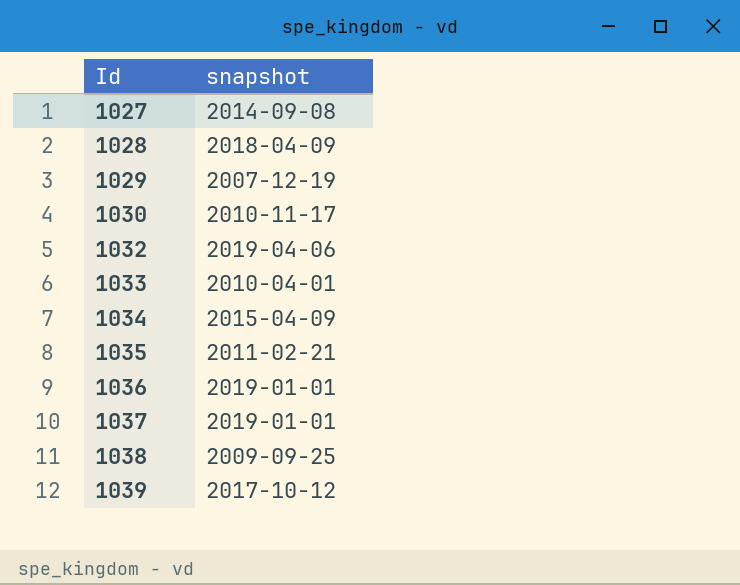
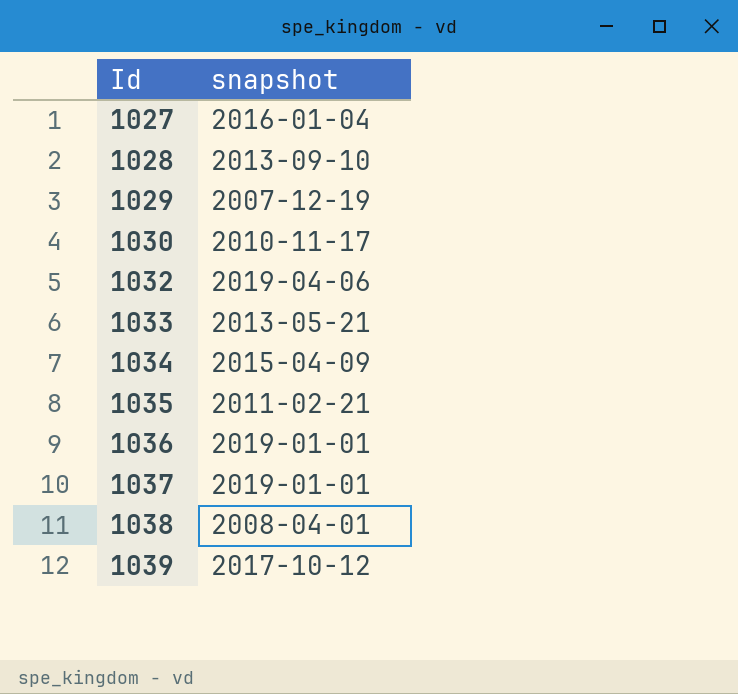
1027 | snapshot: 2014-09-08 -> 2016-01-04
1028 | snapshot: 2018-04-09 -> 2013-09-10
1033 | snapshot: 2010-04-01 -> 2013-05-21
1038 | snapshot: 2009-09-25 -> 2008-04-01

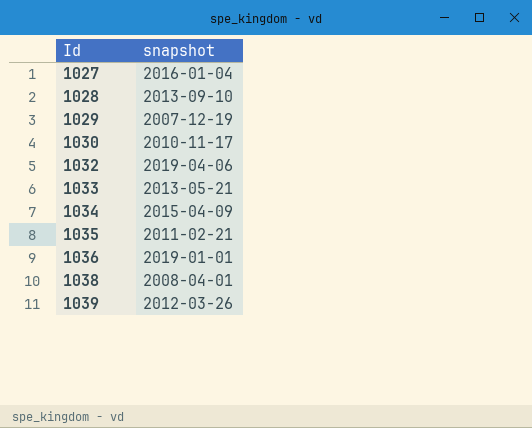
row 1037: 2019-01-01 -> none
1039 | snapshot: 2017-10-12 -> 2012-03-26

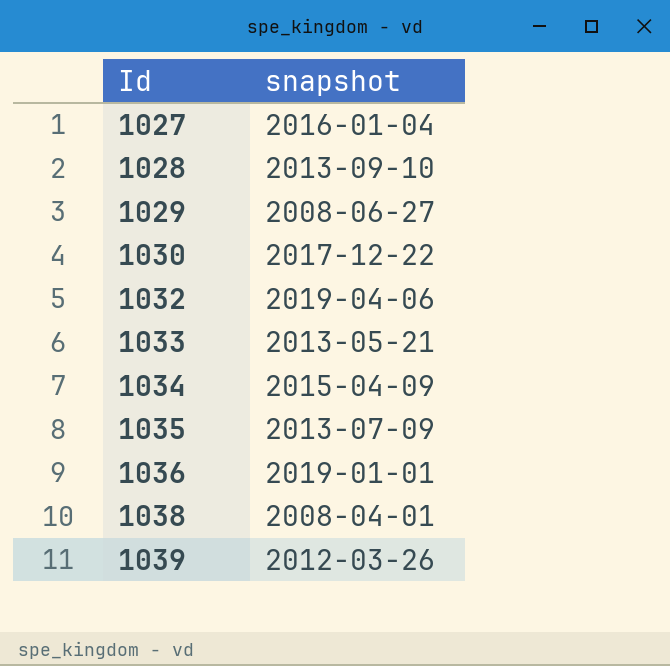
1029 | snapshot: 2007-12-19 -> 2008-06-27
1030 | snapshot: 2010-11-17 -> 2017-12-22
1035 | snapshot: 2011-02-21 -> 2013-07-09

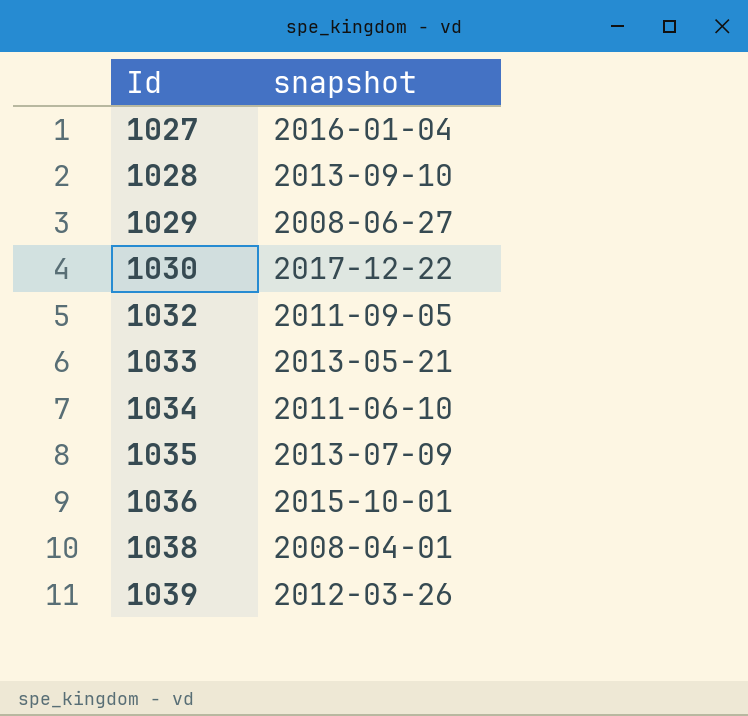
1032 | snapshot: 2019-04-06 -> 2011-09-05
1034 | snapshot: 2015-04-09 -> 2011-06-10
1036 | snapshot: 2019-01-01 -> 2015-10-01

